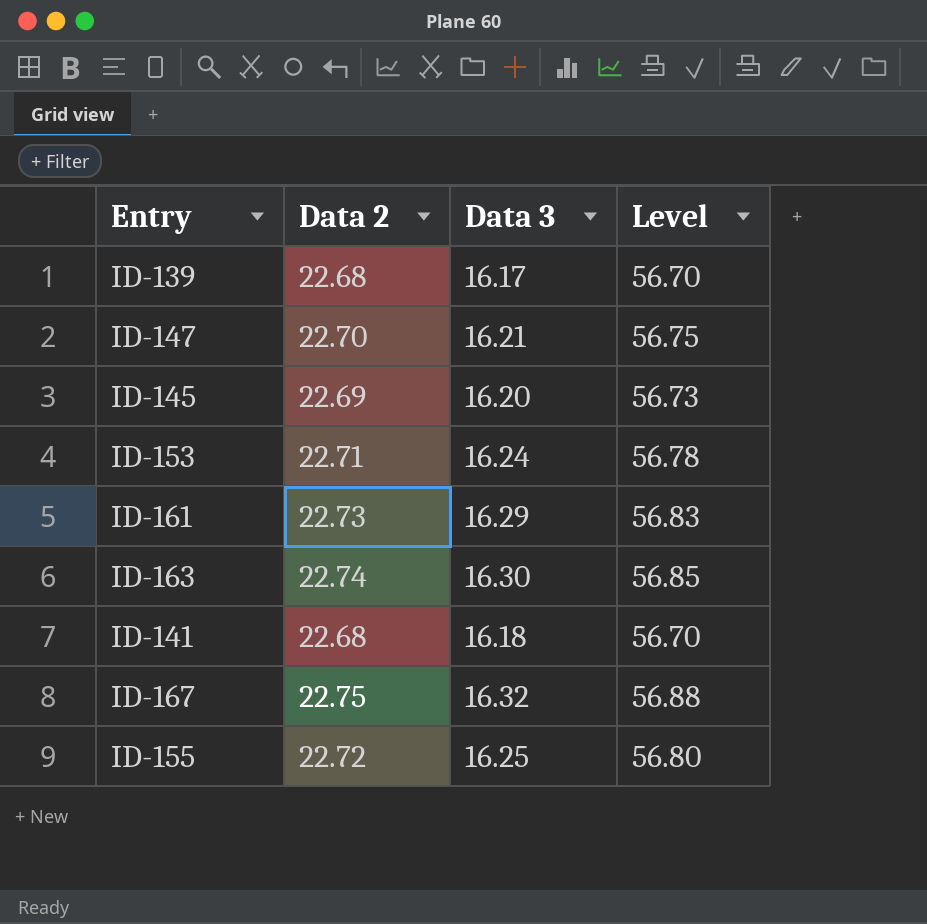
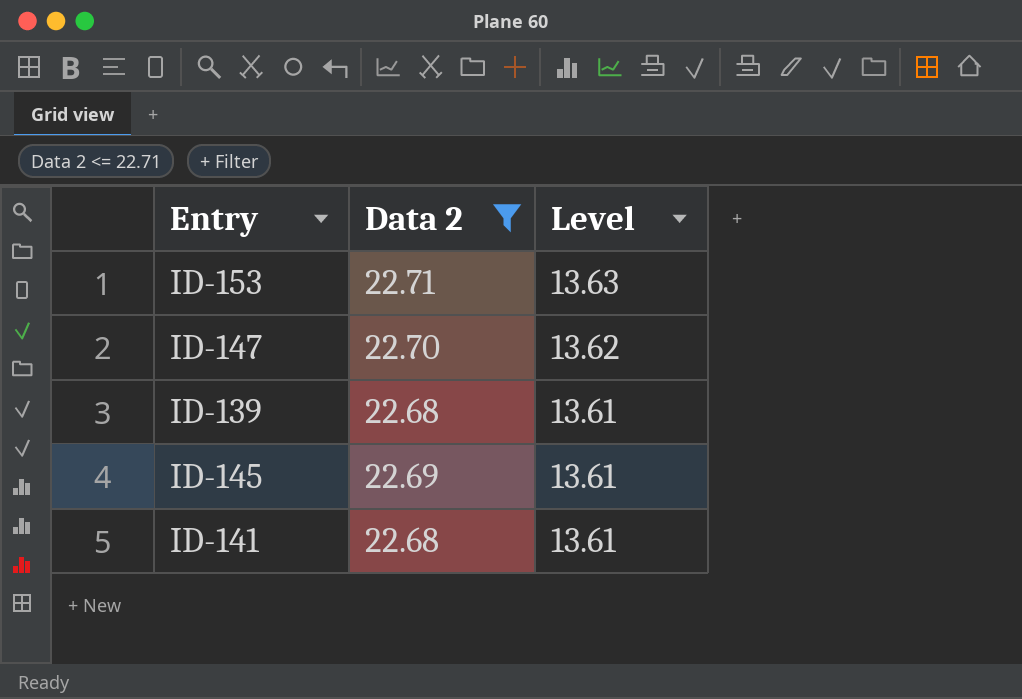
filter: none -> Data 2 <= 22.71
row order: none -> Level descending
column Data 3 | position: 3 -> none
column Level | formula: [Data 2] * 2.5 -> [Data 2] * 0.6

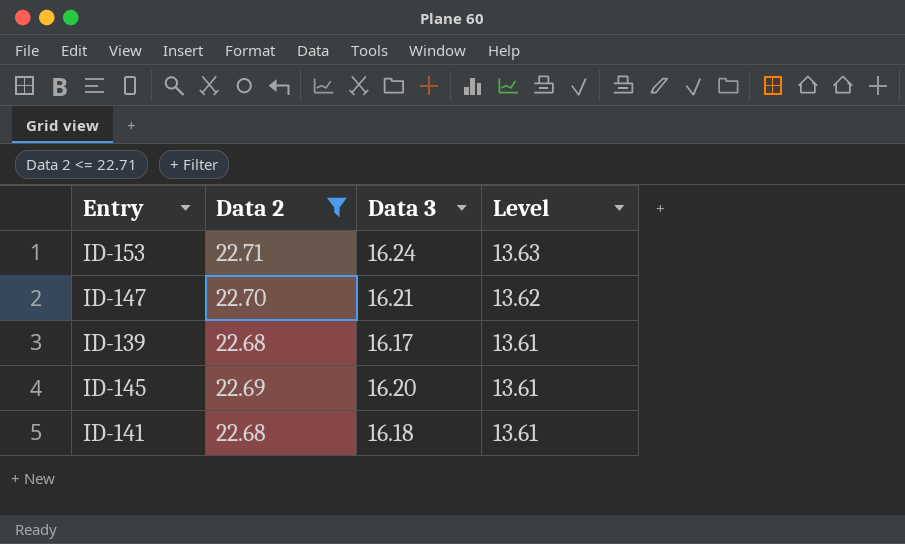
column Data 3 | position: none -> 3

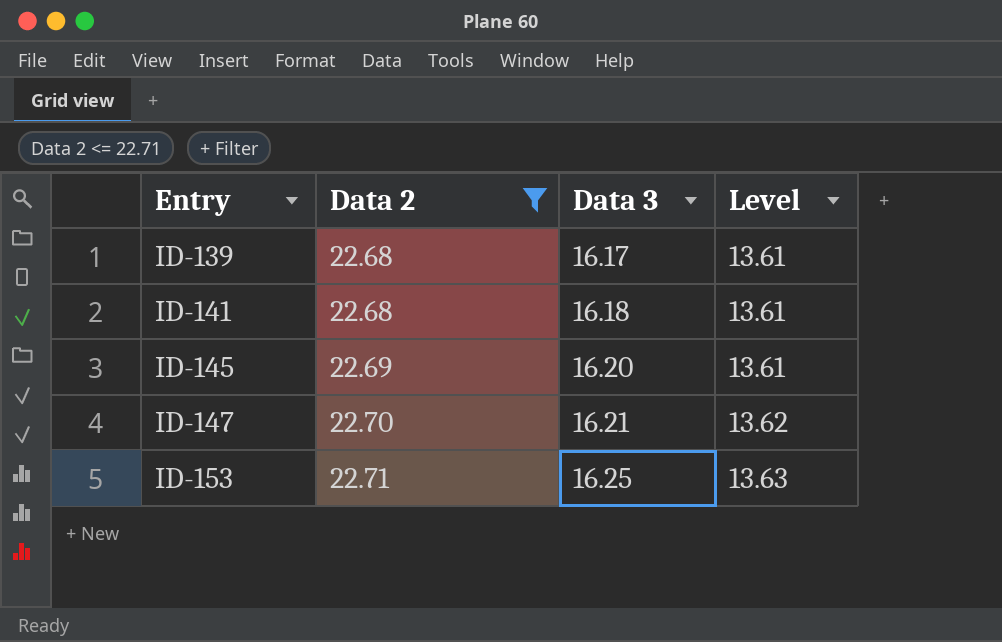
row order: Level descending -> Entry ascending
ID-153 | Data 3: 16.24 -> 16.25

